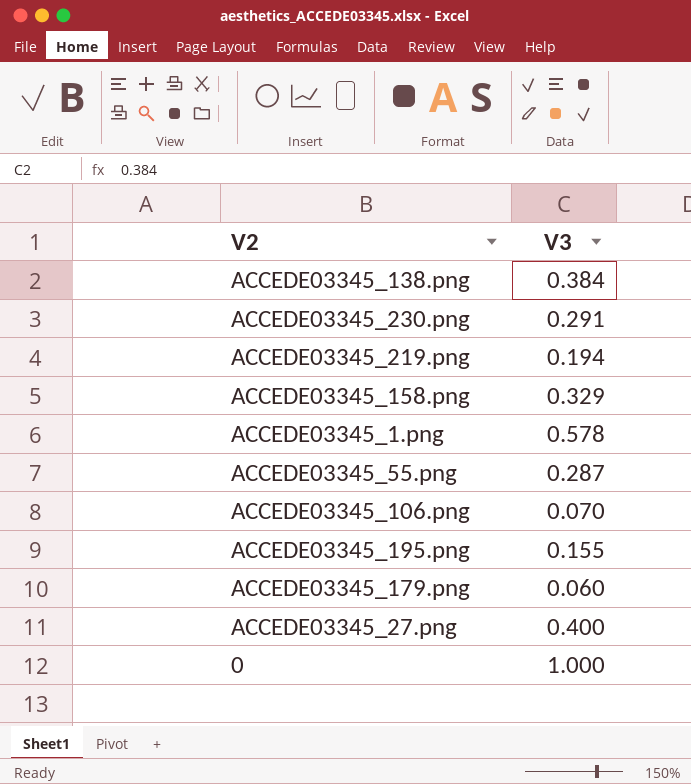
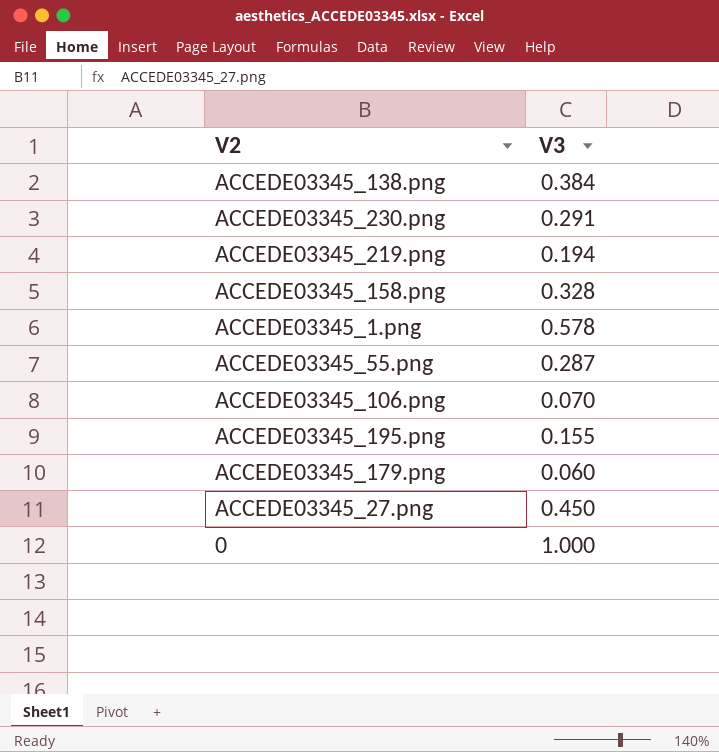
ACCEDE03345_158.png | V3: 0.329 -> 0.328
ACCEDE03345_27.png | V3: 0.400 -> 0.450

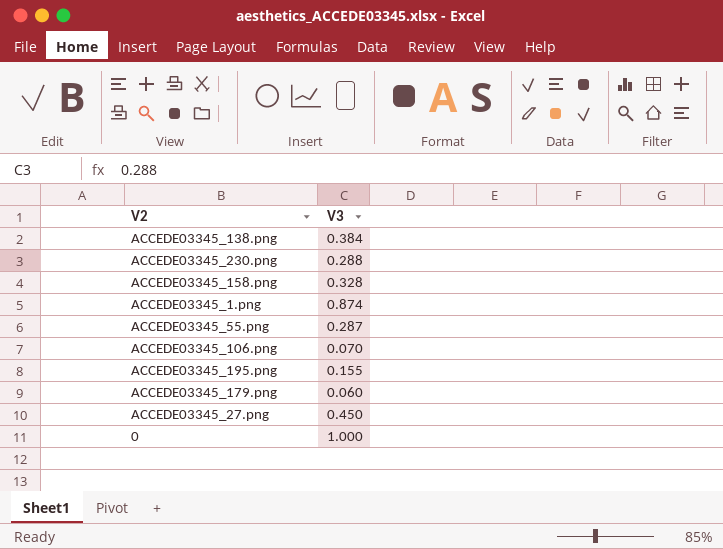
row ACCEDE03345_219.png: 0.194 -> none
ACCEDE03345_230.png | V3: 0.291 -> 0.288
ACCEDE03345_1.png | V3: 0.578 -> 0.874

